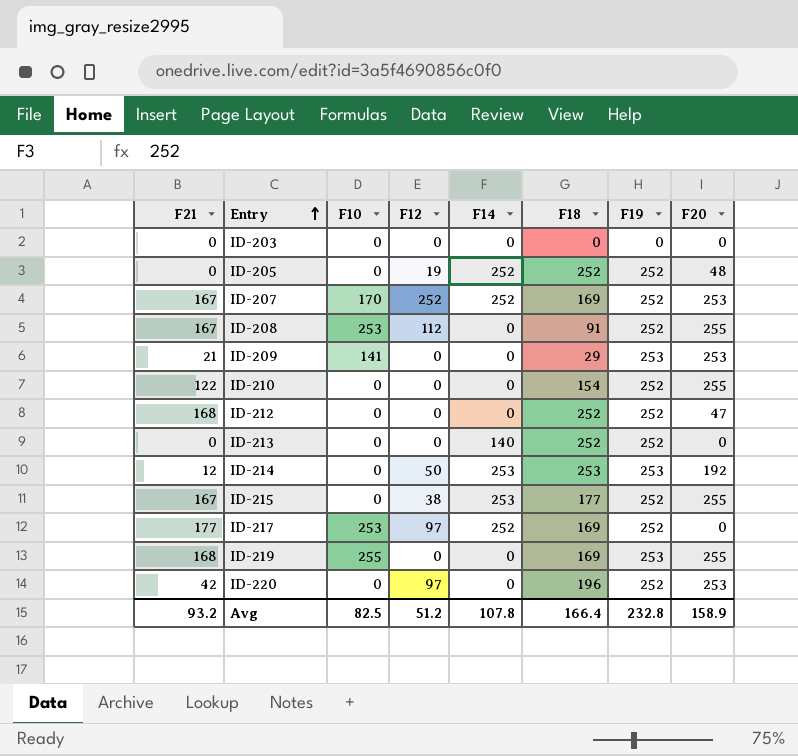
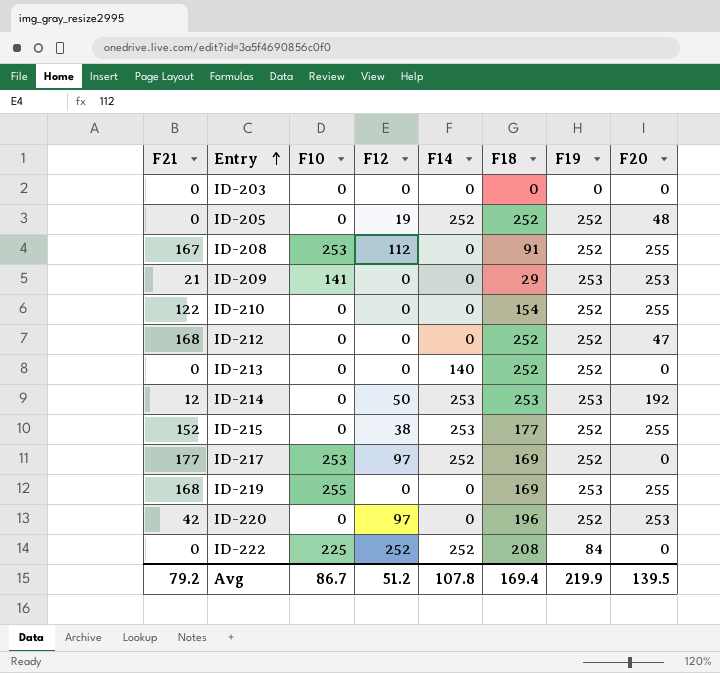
row ID-207: 167 | 170 | 252 | 252 | 169 | 252 | 253 -> none
ID-215 | F21: 167 -> 152
row ID-222: none -> 0 | 225 | 252 | 252 | 208 | 84 | 0
Avg | F21: 93.2 -> 79.2
Avg | F10: 82.5 -> 86.7
Avg | F18: 166.4 -> 169.4
Avg | F19: 232.8 -> 219.9
Avg | F20: 158.9 -> 139.5

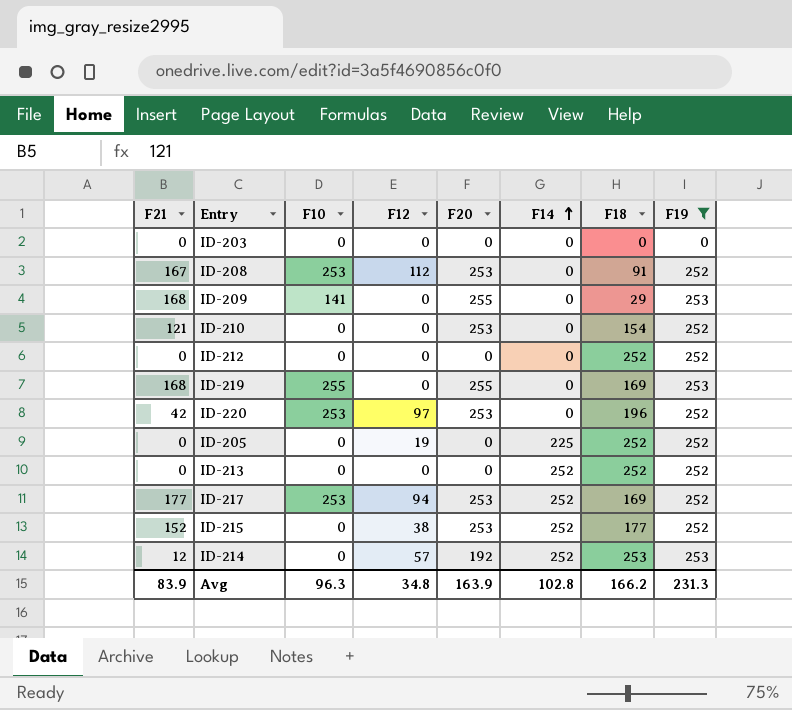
filter: none -> F19 != 84
row order: Entry ascending -> F14 ascending
column F20 | position: 8 -> 5
ID-208 | F20: 255 -> 253
ID-209 | F21: 21 -> 168
ID-209 | F20: 253 -> 255
ID-210 | F21: 122 -> 121
ID-210 | F20: 255 -> 253
ID-212 | F21: 168 -> 0
ID-212 | F20: 47 -> 0
ID-220 | F10: 0 -> 253
ID-205 | F20: 48 -> 0
ID-205 | F14: 252 -> 225
ID-213 | F14: 140 -> 252
ID-217 | F12: 97 -> 94
ID-217 | F20: 0 -> 253
ID-215 | F20: 255 -> 253
ID-215 | F14: 253 -> 252
ID-214 | F12: 50 -> 57
ID-214 | F14: 253 -> 252
Avg | F21: 79.2 -> 83.9
Avg | F10: 86.7 -> 96.3
Avg | F12: 51.2 -> 34.8
Avg | F20: 139.5 -> 163.9
Avg | F14: 107.8 -> 102.8
Avg | F18: 169.4 -> 166.2
Avg | F19: 219.9 -> 231.3

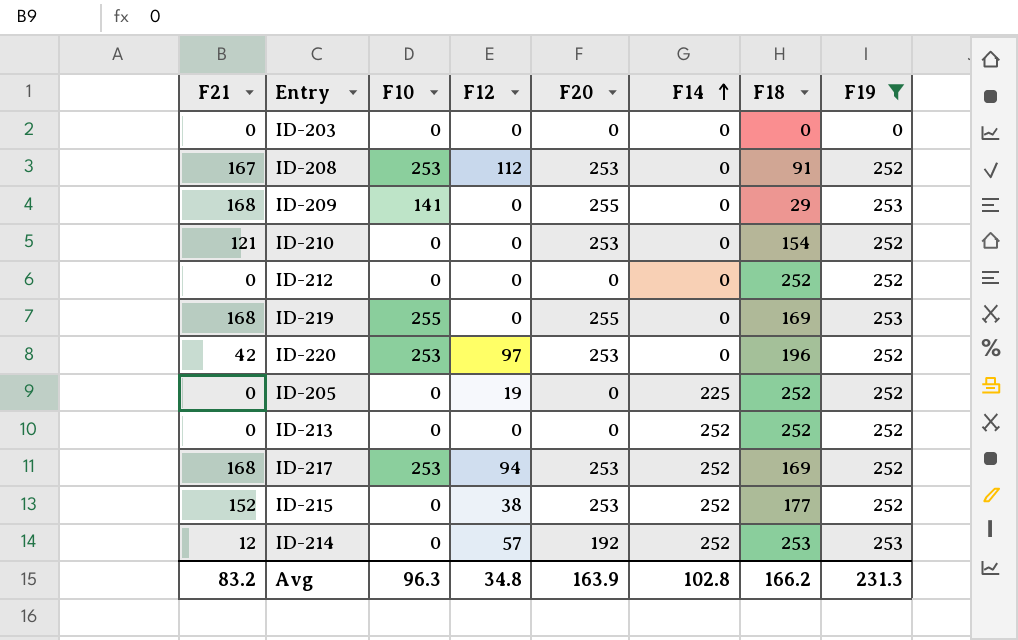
ID-217 | F21: 177 -> 168
Avg | F21: 83.9 -> 83.2

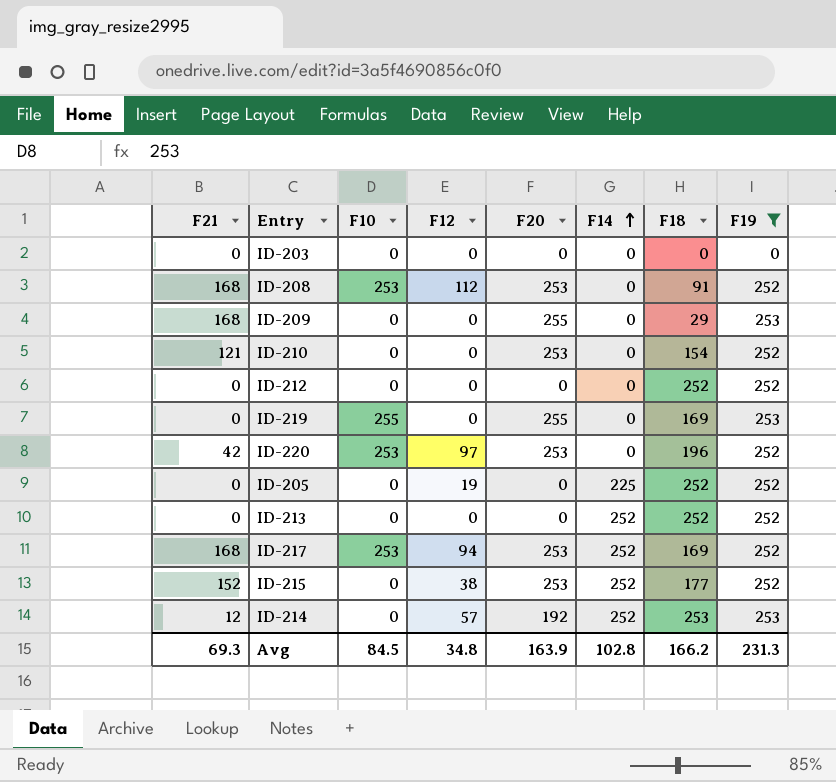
ID-208 | F21: 167 -> 168
ID-209 | F10: 141 -> 0
ID-219 | F21: 168 -> 0
Avg | F21: 83.2 -> 69.3
Avg | F10: 96.3 -> 84.5

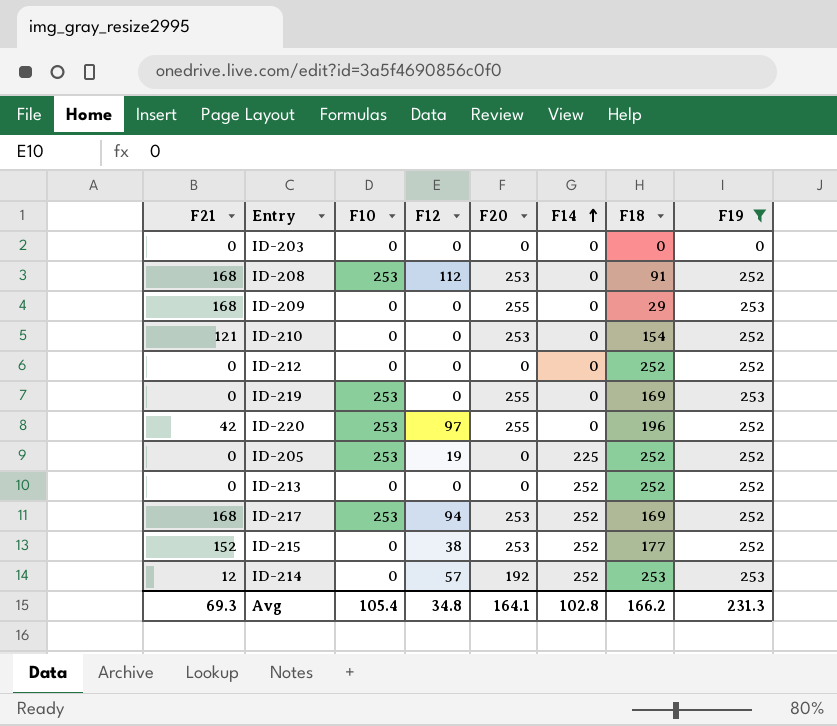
ID-219 | F10: 255 -> 253
ID-220 | F20: 253 -> 255
ID-205 | F10: 0 -> 253
Avg | F10: 84.5 -> 105.4
Avg | F20: 163.9 -> 164.1

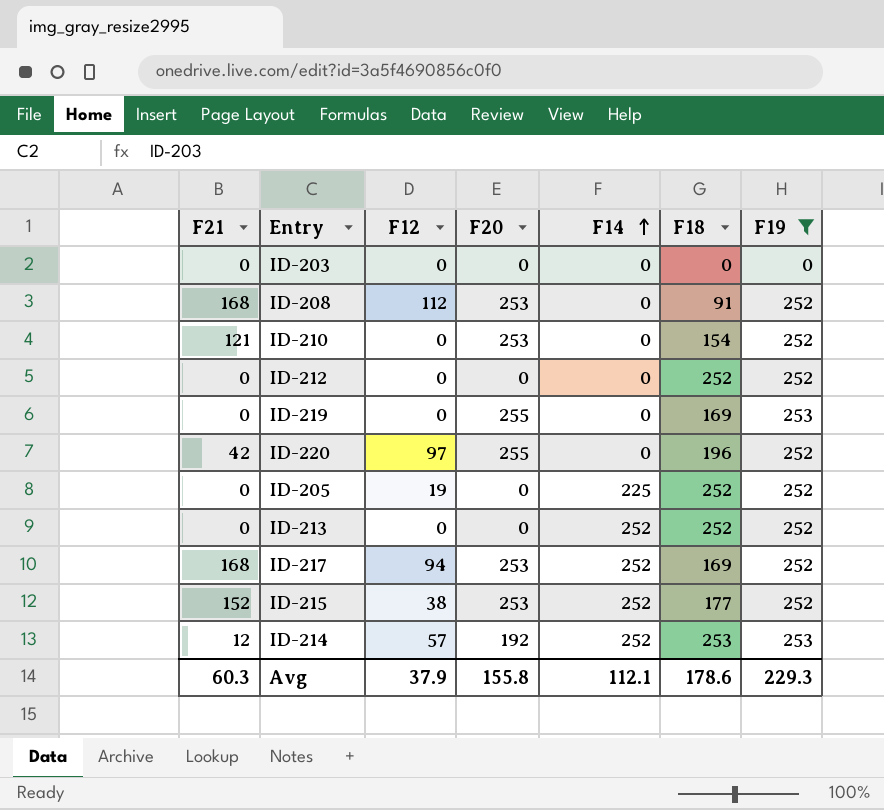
column F10 | position: 3 -> none
row ID-209: 168 | 0 | 0 | 255 | 0 | 29 | 253 -> none
Avg | F21: 69.3 -> 60.3
Avg | F12: 34.8 -> 37.9
Avg | F20: 164.1 -> 155.8
Avg | F14: 102.8 -> 112.1
Avg | F18: 166.2 -> 178.6
Avg | F19: 231.3 -> 229.3

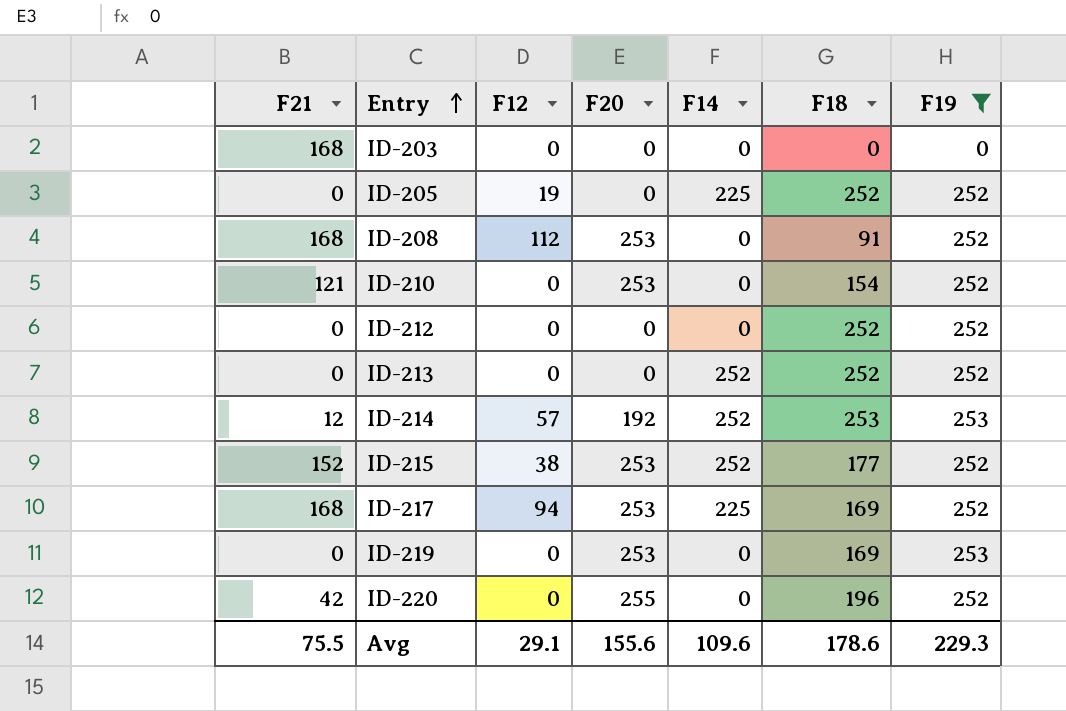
row order: F14 ascending -> Entry ascending
ID-203 | F21: 0 -> 168
ID-217 | F14: 252 -> 225
ID-219 | F20: 255 -> 253
ID-220 | F12: 97 -> 0
Avg | F21: 60.3 -> 75.5
Avg | F12: 37.9 -> 29.1
Avg | F20: 155.8 -> 155.6
Avg | F14: 112.1 -> 109.6

